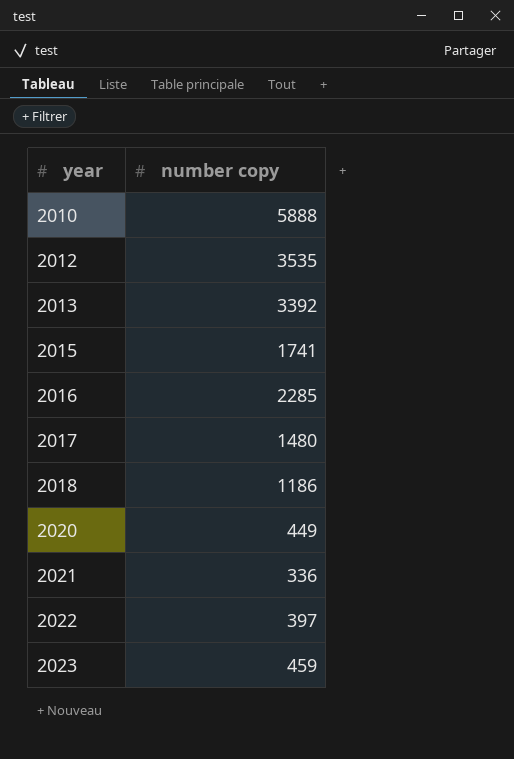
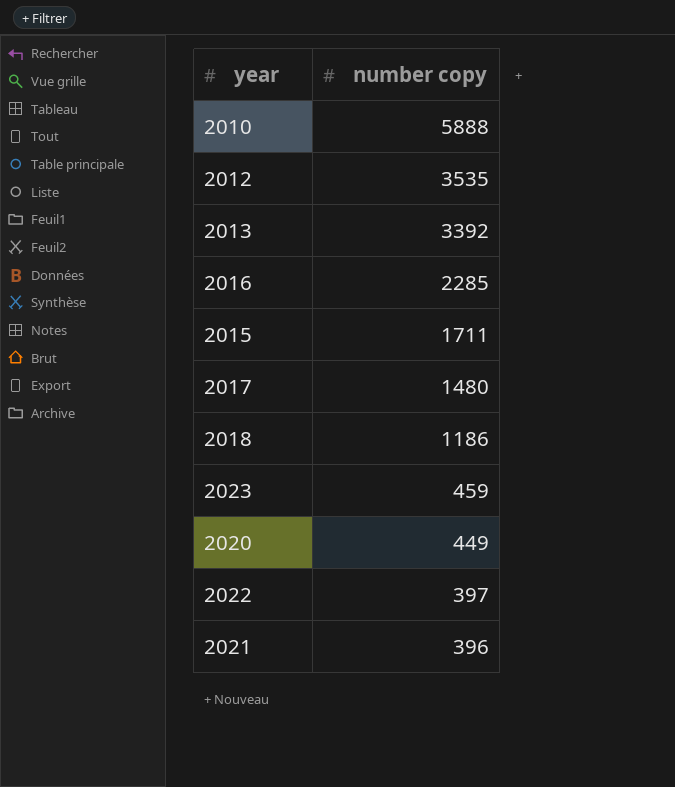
row order: year ascending -> number copy descending
2015 | number copy: 1741 -> 1711
2021 | number copy: 336 -> 396

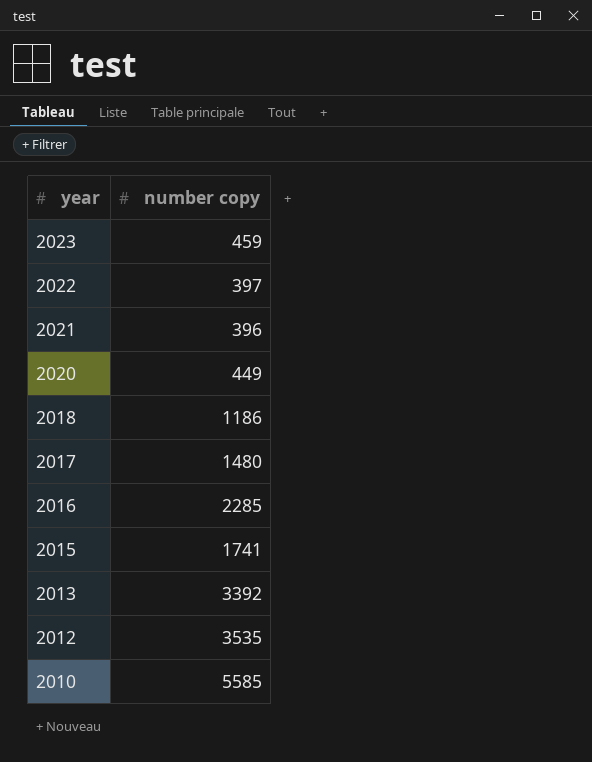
row order: number copy descending -> year descending
2015 | number copy: 1711 -> 1741
2010 | number copy: 5888 -> 5585

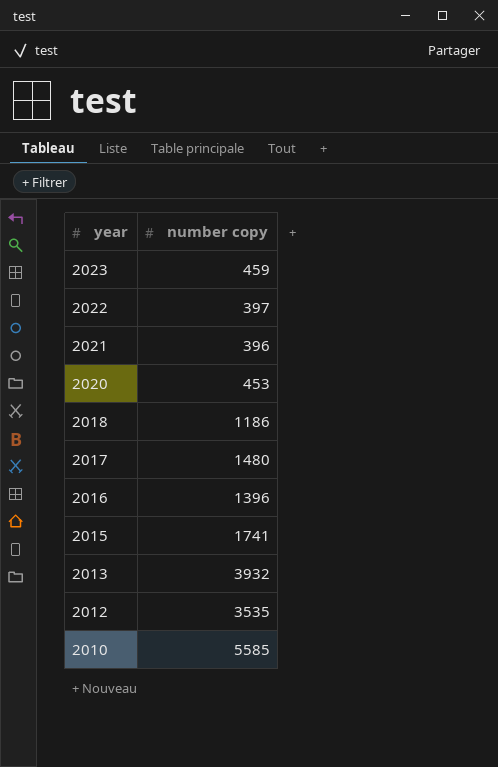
2020 | number copy: 449 -> 453
2016 | number copy: 2285 -> 1396
2013 | number copy: 3392 -> 3932

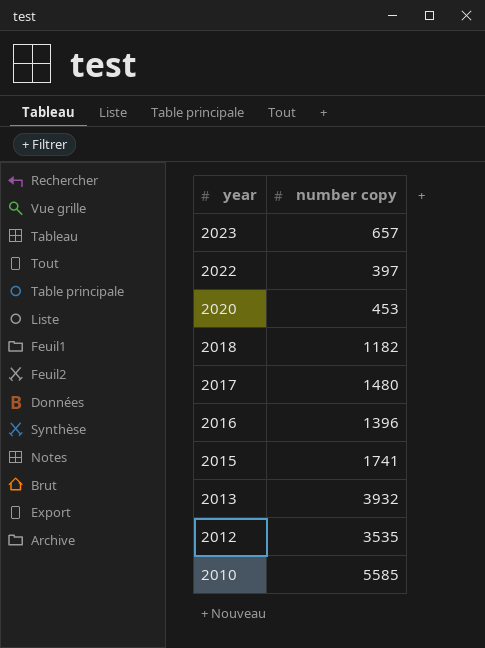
row 2021: 396 -> none
2023 | number copy: 459 -> 657
2018 | number copy: 1186 -> 1182

